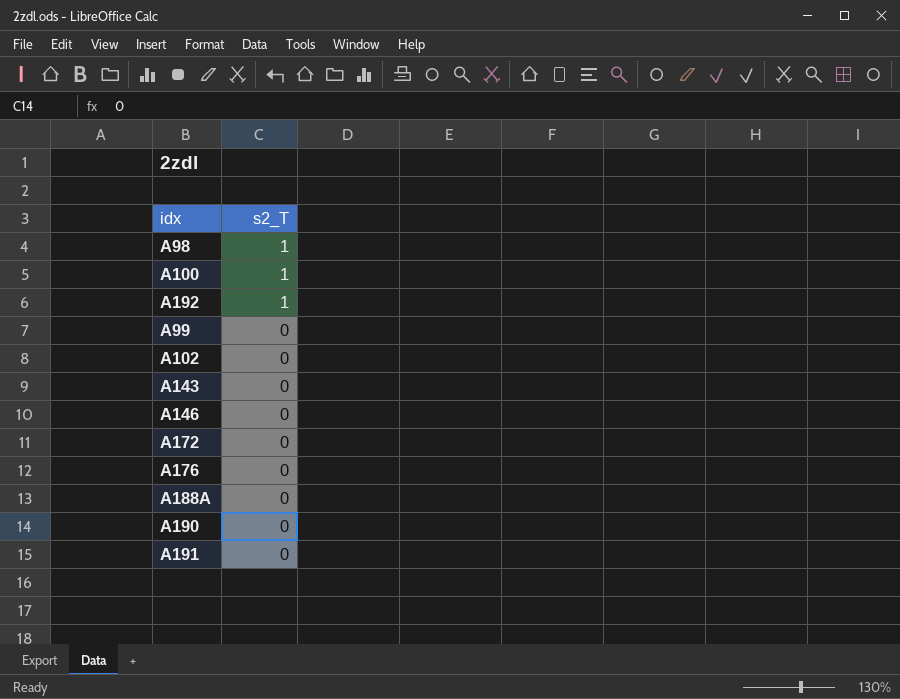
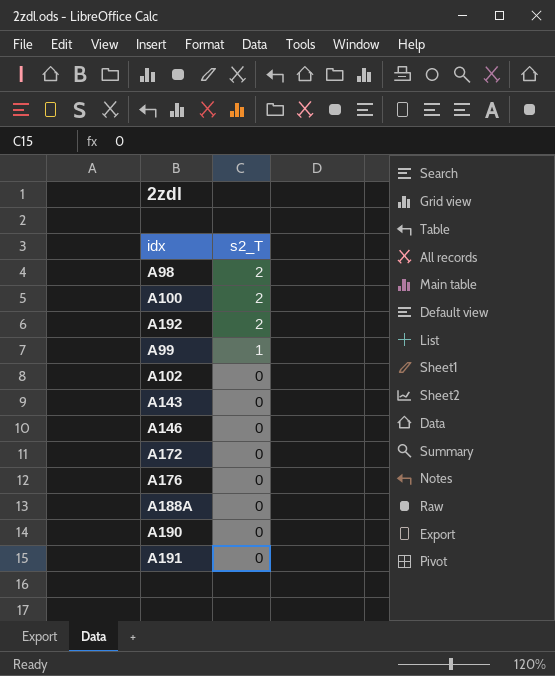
A98 | s2_T: 1 -> 2
A100 | s2_T: 1 -> 2
A192 | s2_T: 1 -> 2
A99 | s2_T: 0 -> 1

